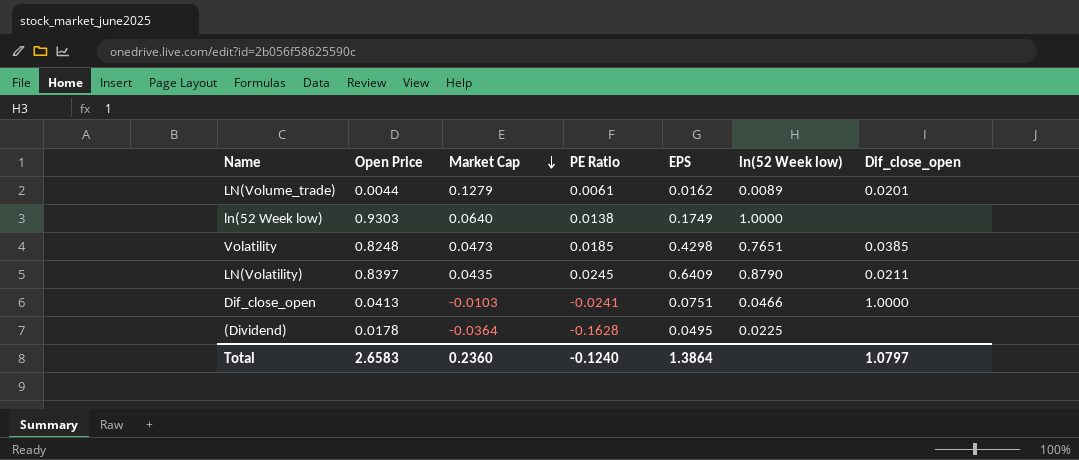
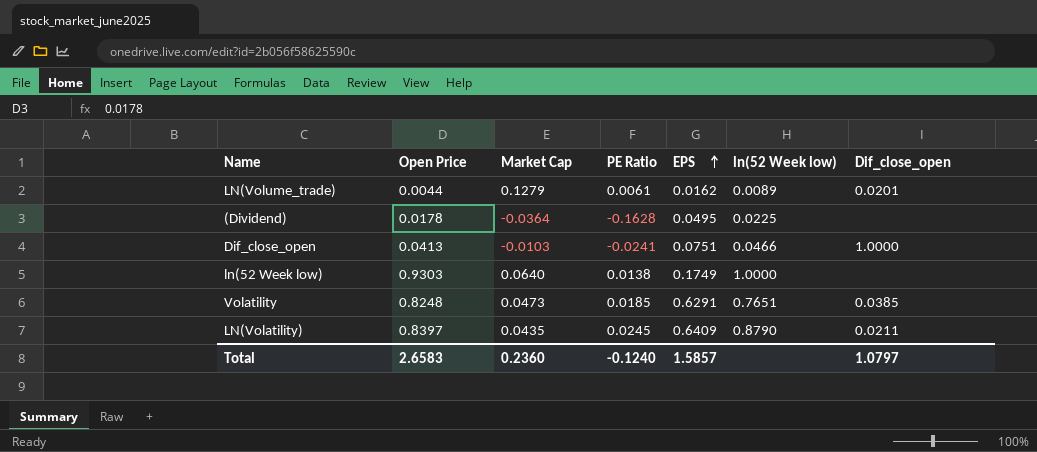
row order: Market Cap descending -> EPS ascending
Volatility | EPS: 0.4298 -> 0.6291
Total | EPS: 1.3864 -> 1.5857

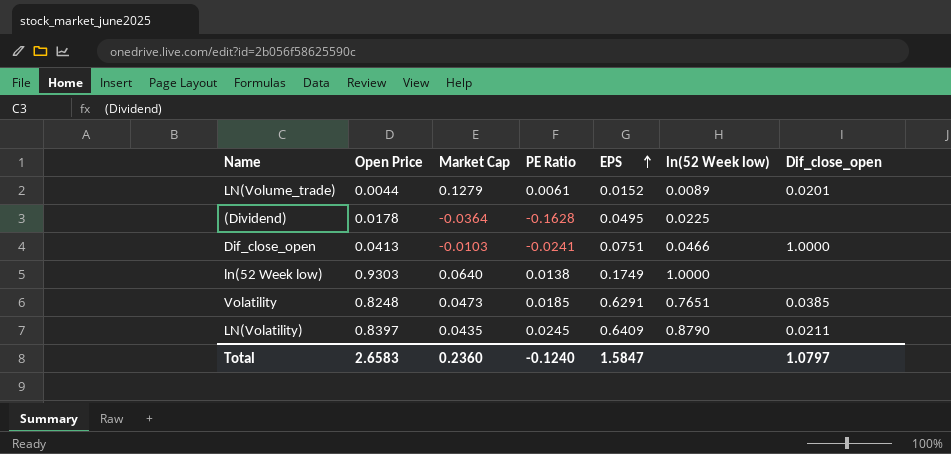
LN(Volume_trade) | EPS: 0.0162 -> 0.0152
Total | EPS: 1.5857 -> 1.5847

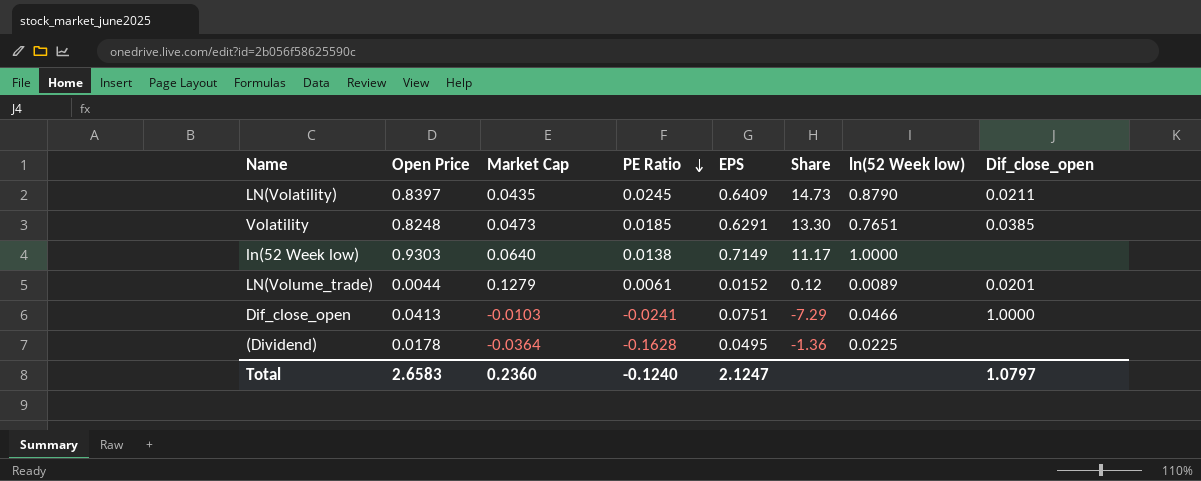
row order: EPS ascending -> PE Ratio descending
column Share | formula: none -> [EPS] / [Market Cap]
ln(52 Week low) | EPS: 0.1749 -> 0.7149
Total | EPS: 1.5847 -> 2.1247

